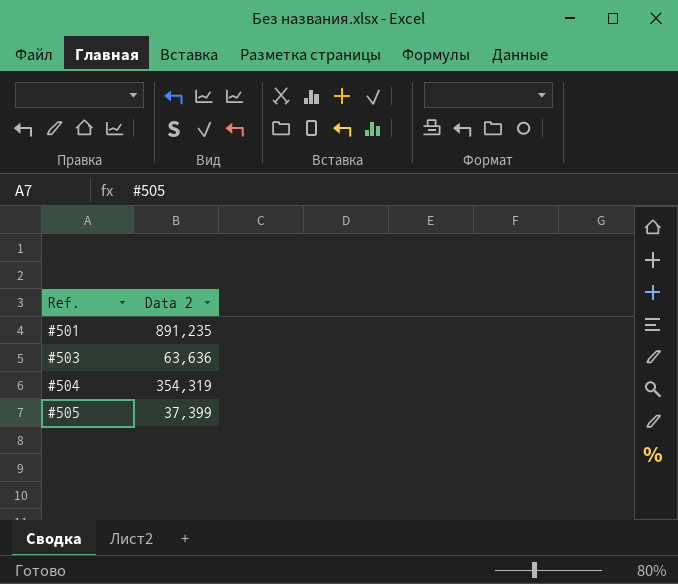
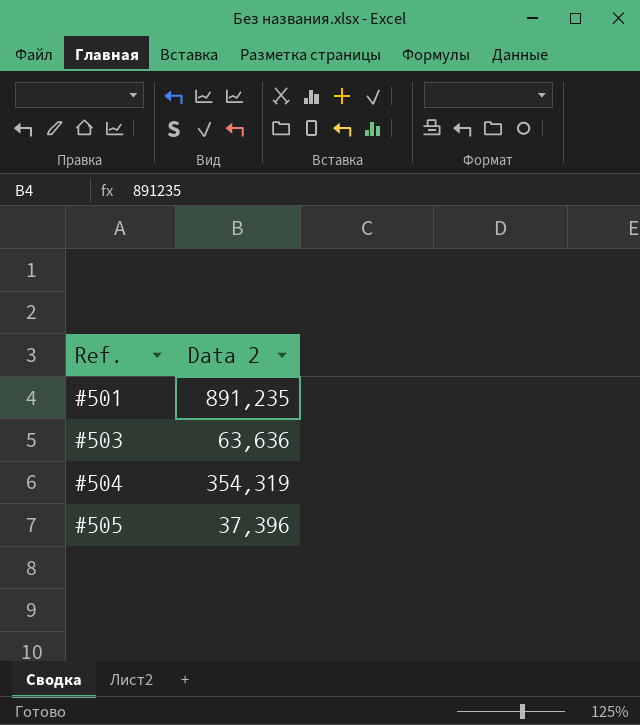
#505 | Data 2: 37,399 -> 37,396

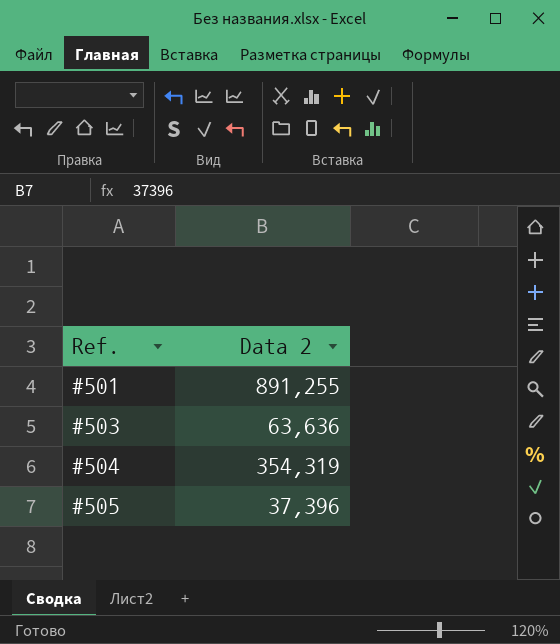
#501 | Data 2: 891,235 -> 891,255

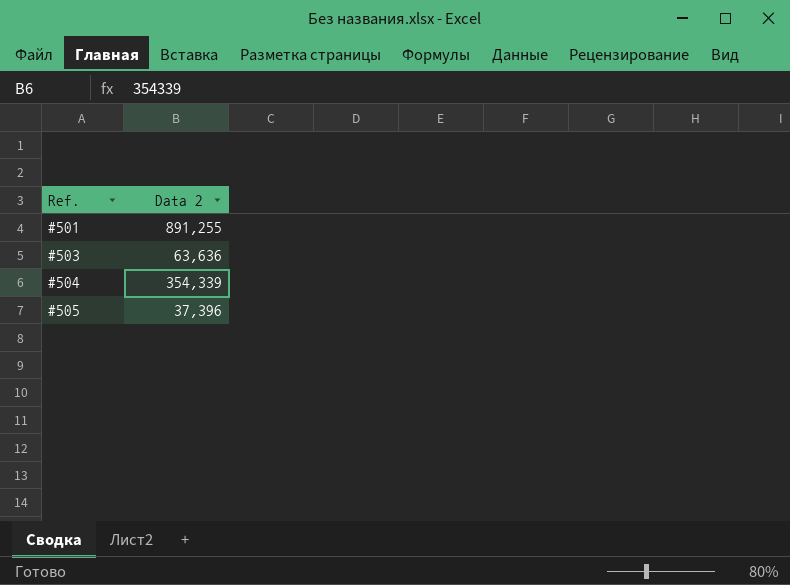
#504 | Data 2: 354,319 -> 354,339

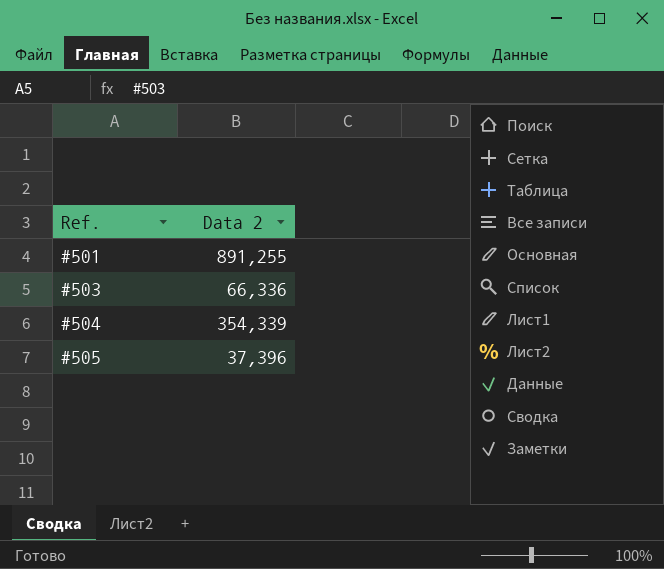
#503 | Data 2: 63,636 -> 66,336

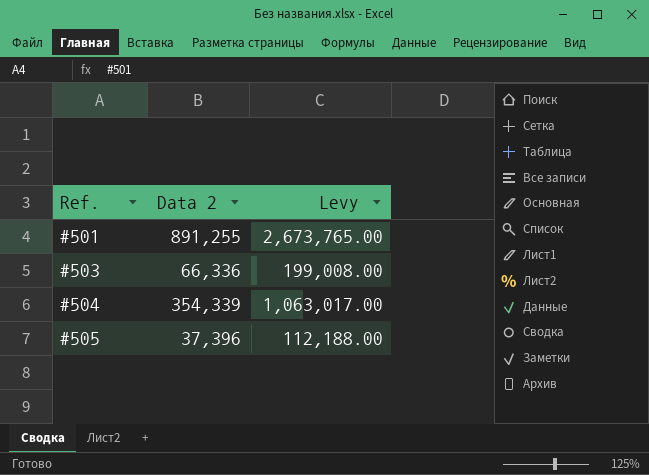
column Levy | formula: none -> [Data 2] * 3

